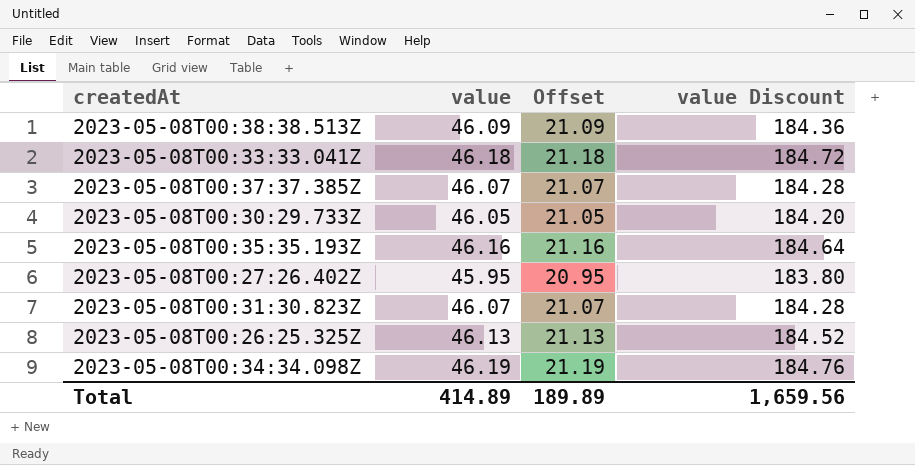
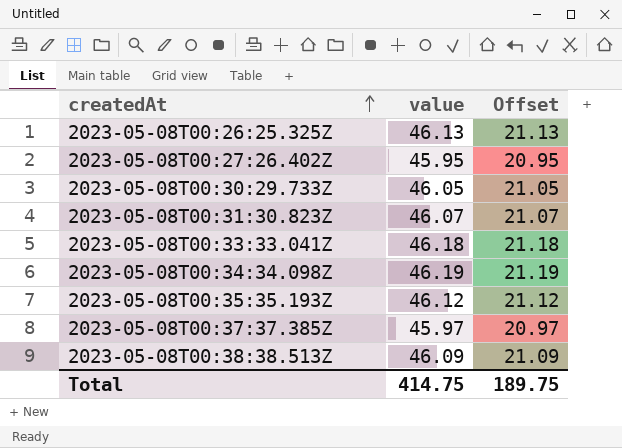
row order: none -> createdAt ascending
column value Discount | formula: [value] * 4 -> none
2023-05-08T00:35:35.193Z | value: 46.16 -> 46.12
2023-05-08T00:35:35.193Z | Offset: 21.16 -> 21.12
2023-05-08T00:37:37.385Z | value: 46.07 -> 45.97
2023-05-08T00:37:37.385Z | Offset: 21.07 -> 20.97
Total | value: 414.89 -> 414.75
Total | Offset: 189.89 -> 189.75

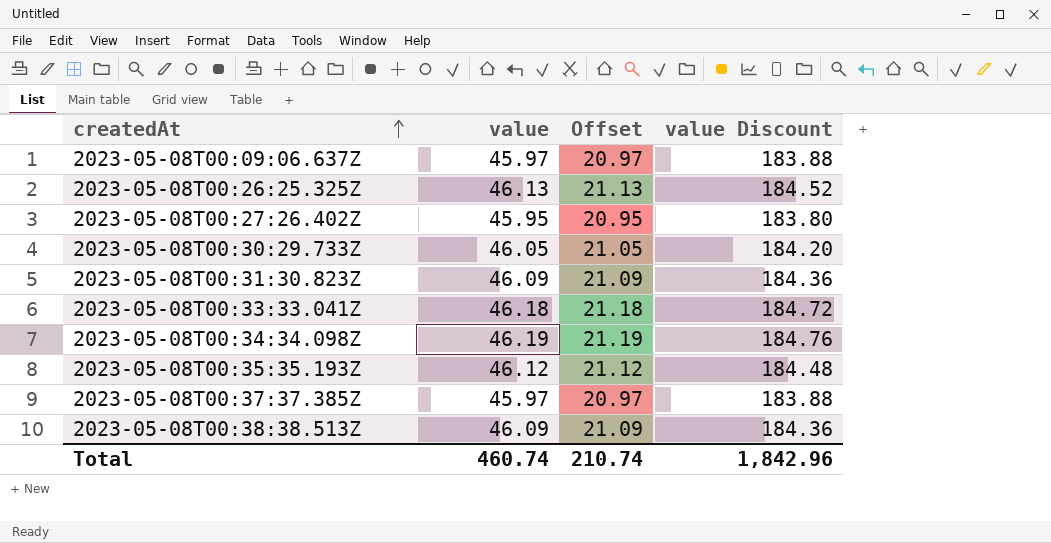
column value Discount | formula: none -> [value] * 4
row 2023-05-08T00:09:06.637Z: none -> 45.97 | 20.97 | 183.88
2023-05-08T00:31:30.823Z | value: 46.07 -> 46.09
2023-05-08T00:31:30.823Z | Offset: 21.07 -> 21.09
Total | value: 414.75 -> 460.74
Total | Offset: 189.75 -> 210.74

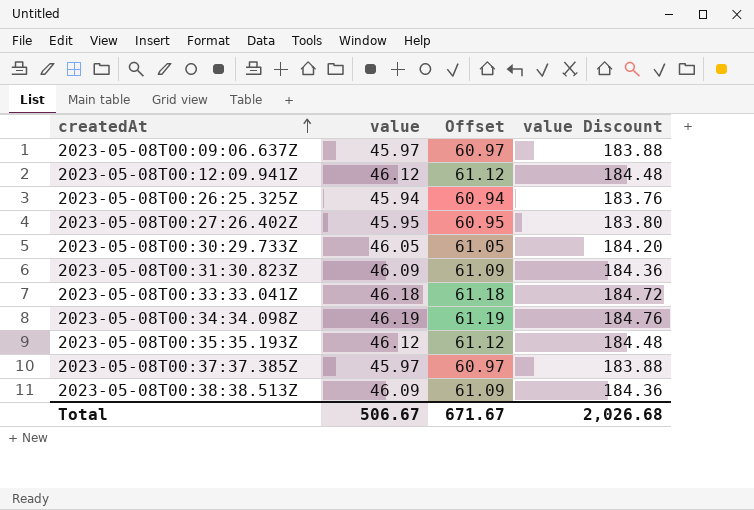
column Offset | formula: [value] - 25 -> [value] + 15
row 2023-05-08T00:12:09.941Z: none -> 46.12 | 61.12 | 184.48
2023-05-08T00:26:25.325Z | value: 46.13 -> 45.94
2023-05-08T00:26:25.325Z | value Discount: 184.52 -> 183.76
Total | value: 460.74 -> 506.67
Total | Offset: 210.74 -> 671.67
Total | value Discount: 1,842.96 -> 2,026.68

